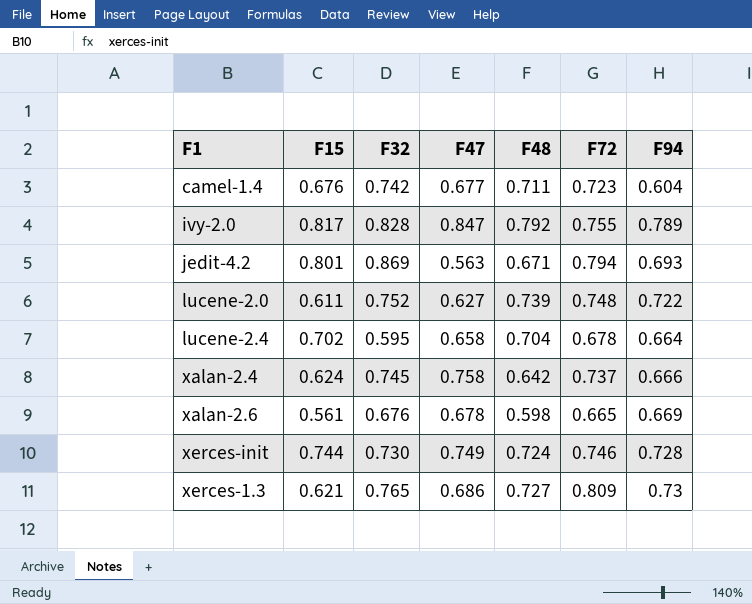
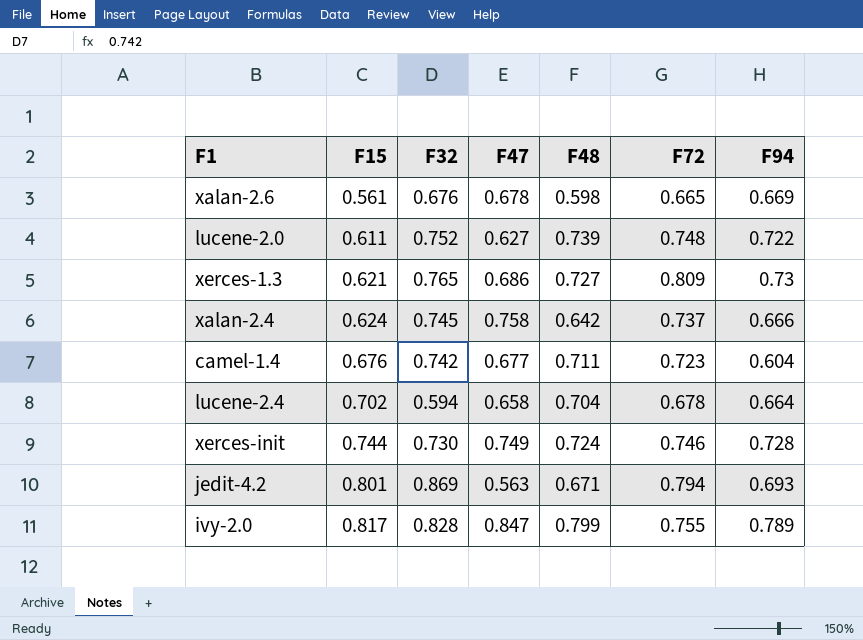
row order: none -> F15 ascending
lucene-2.4 | F32: 0.595 -> 0.594
ivy-2.0 | F48: 0.792 -> 0.799

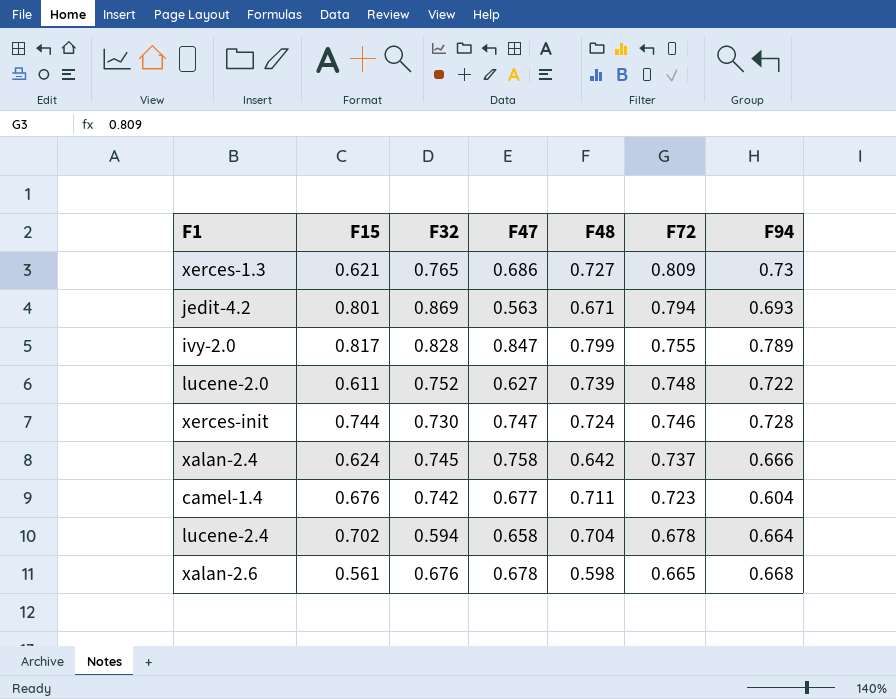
row order: F15 ascending -> F72 descending
xerces-init | F47: 0.749 -> 0.747
xalan-2.6 | F94: 0.669 -> 0.668

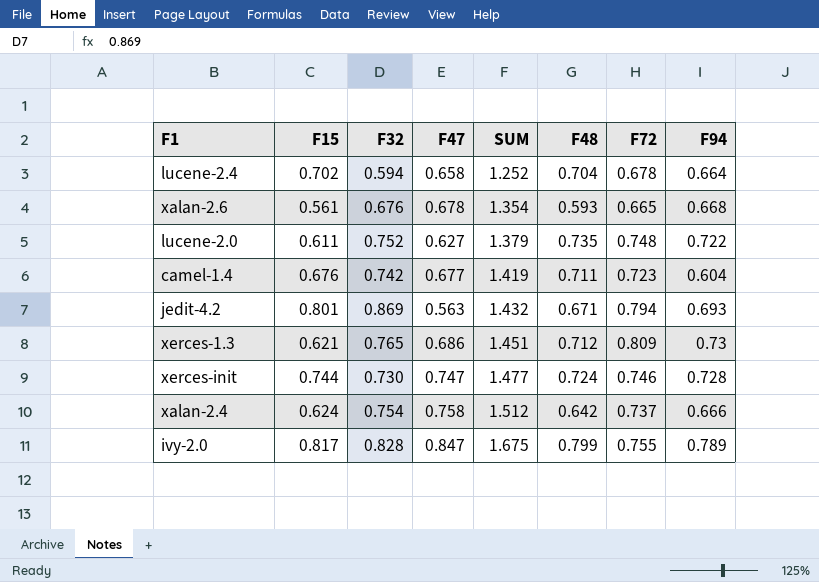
row order: F72 descending -> SUM ascending
column SUM | formula: none -> [F32] + [F47]
xalan-2.6 | F48: 0.598 -> 0.593
lucene-2.0 | F48: 0.739 -> 0.735
xerces-1.3 | F48: 0.727 -> 0.712
xalan-2.4 | F32: 0.745 -> 0.754

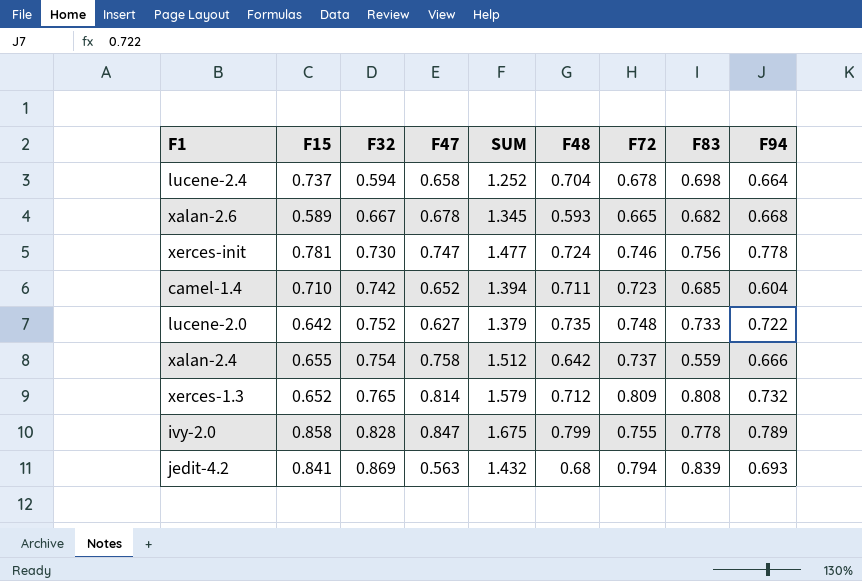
row order: SUM ascending -> F32 ascending
column F83 | position: none -> 8
lucene-2.4 | F15: 0.702 -> 0.737
xalan-2.6 | F15: 0.561 -> 0.589
xalan-2.6 | F32: 0.676 -> 0.667
xalan-2.6 | SUM: 1.354 -> 1.345
xerces-init | F15: 0.744 -> 0.781
xerces-init | F94: 0.728 -> 0.778
camel-1.4 | F15: 0.676 -> 0.710
camel-1.4 | F47: 0.677 -> 0.652
camel-1.4 | SUM: 1.419 -> 1.394
lucene-2.0 | F15: 0.611 -> 0.642
xalan-2.4 | F15: 0.624 -> 0.655
xerces-1.3 | F15: 0.621 -> 0.652
xerces-1.3 | F47: 0.686 -> 0.814
xerces-1.3 | SUM: 1.451 -> 1.579
xerces-1.3 | F94: 0.73 -> 0.732
ivy-2.0 | F15: 0.817 -> 0.858
jedit-4.2 | F15: 0.801 -> 0.841
jedit-4.2 | F48: 0.671 -> 0.68

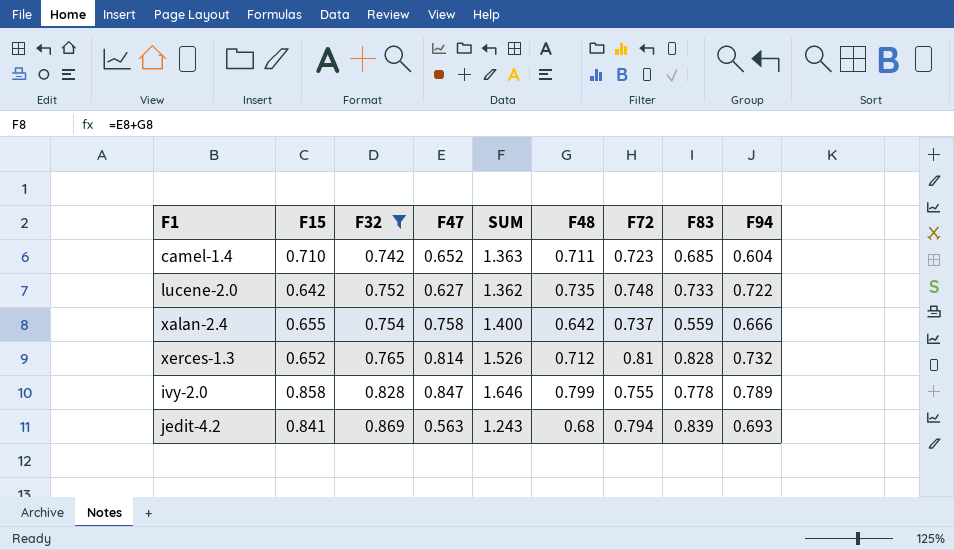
filter: none -> F32 >= 0.742
column SUM | formula: [F32] + [F47] -> [F47] + [F48]
xerces-1.3 | F72: 0.809 -> 0.81
xerces-1.3 | F83: 0.808 -> 0.828

